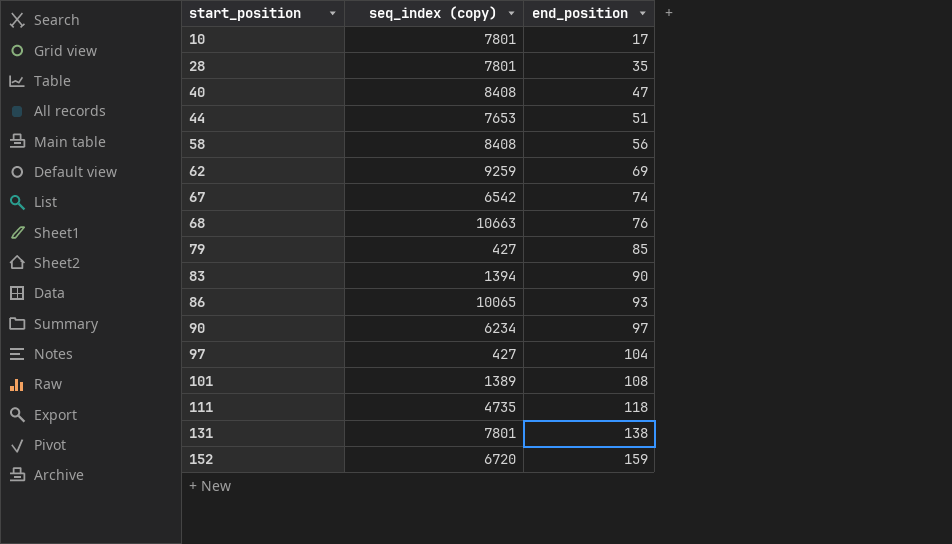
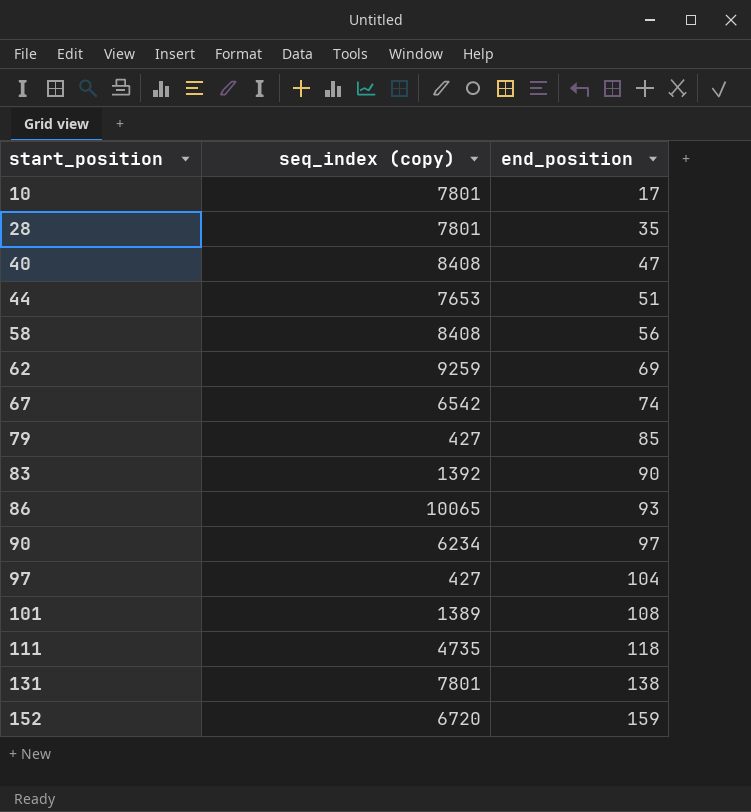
row 68: 10663 | 76 -> none
83 | seq_index (copy): 1394 -> 1392

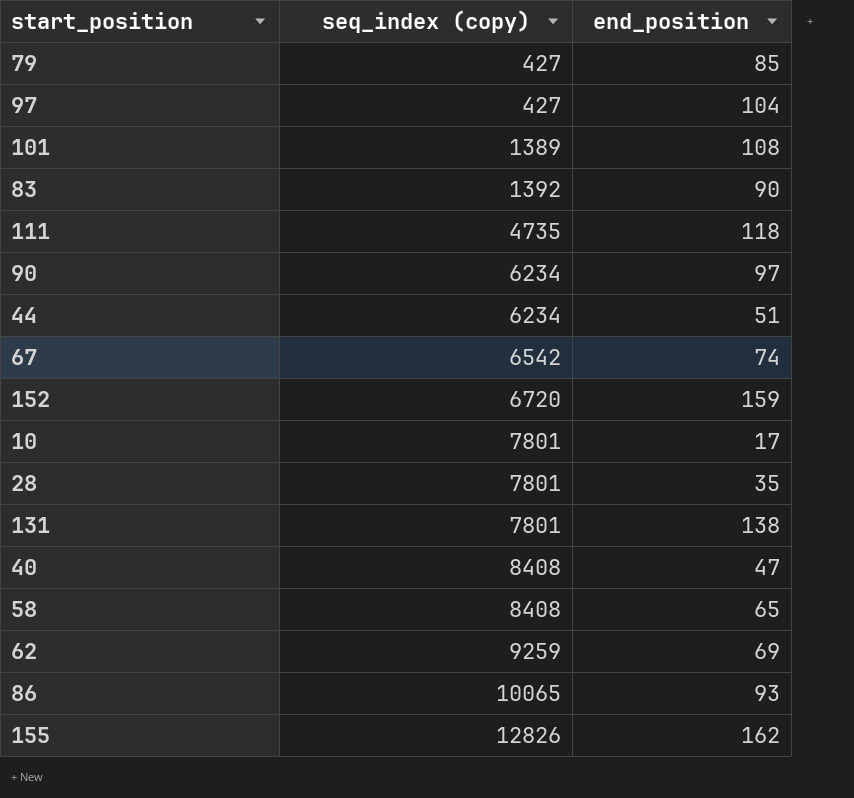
row order: start_position ascending -> seq_index (copy) ascending
44 | seq_index (copy): 7653 -> 6234
58 | end_position: 56 -> 65
row 155: none -> 12826 | 162

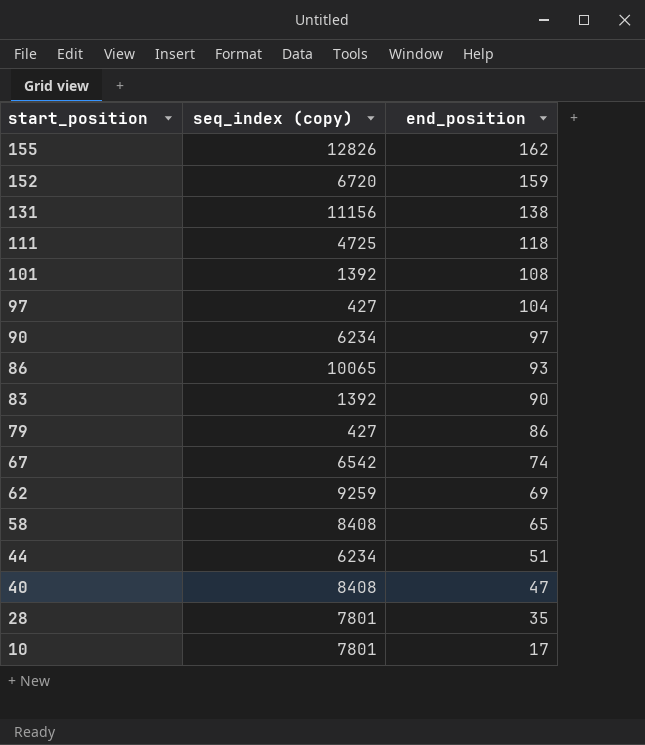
row order: seq_index (copy) ascending -> start_position descending
131 | seq_index (copy): 7801 -> 11156
111 | seq_index (copy): 4735 -> 4725
101 | seq_index (copy): 1389 -> 1392
79 | end_position: 85 -> 86

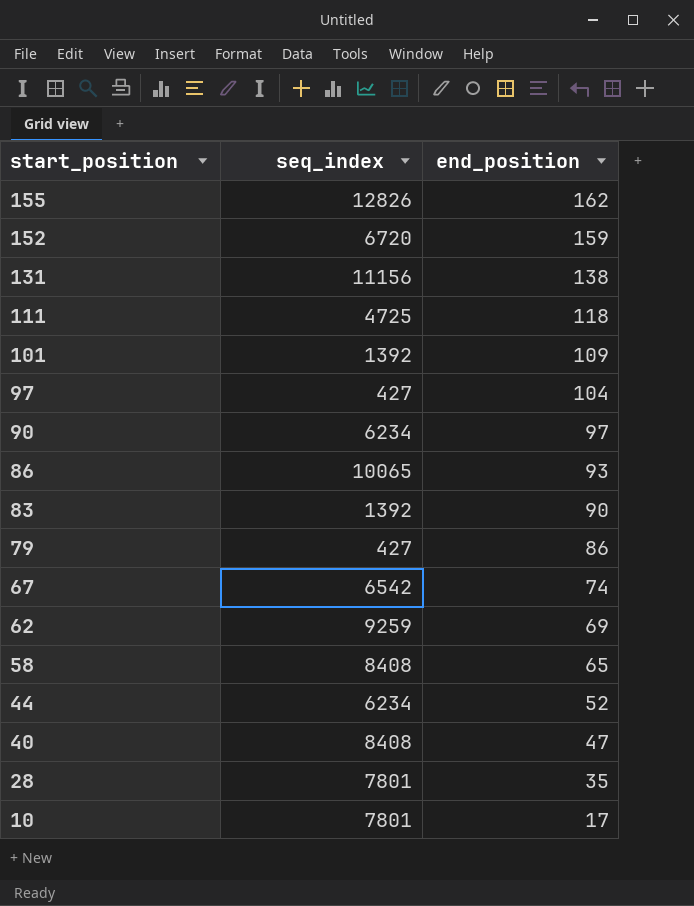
column name: seq_index (copy) -> seq_index
101 | end_position: 108 -> 109
44 | end_position: 51 -> 52

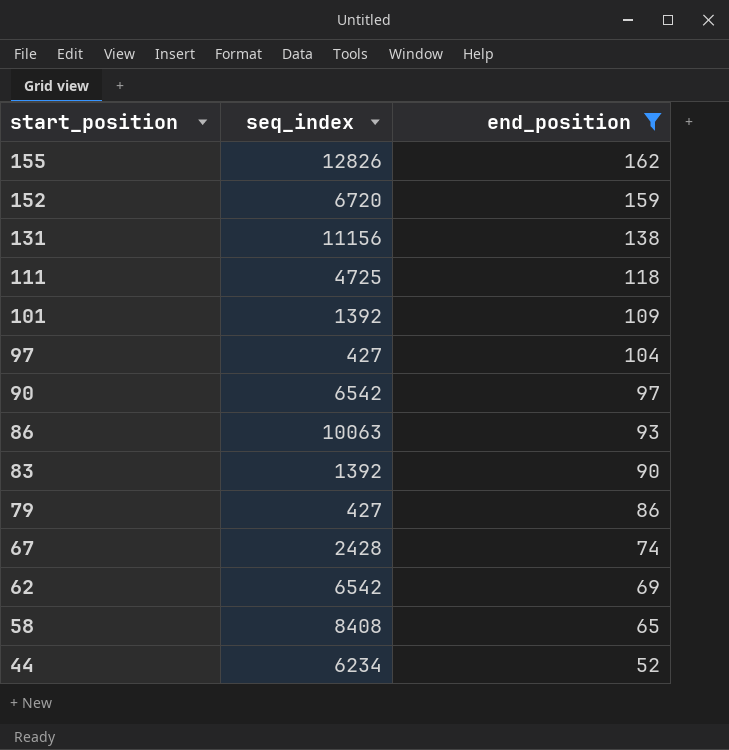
filter: none -> end_position >= 52
90 | seq_index: 6234 -> 6542
86 | seq_index: 10065 -> 10063
67 | seq_index: 6542 -> 2428
62 | seq_index: 9259 -> 6542

